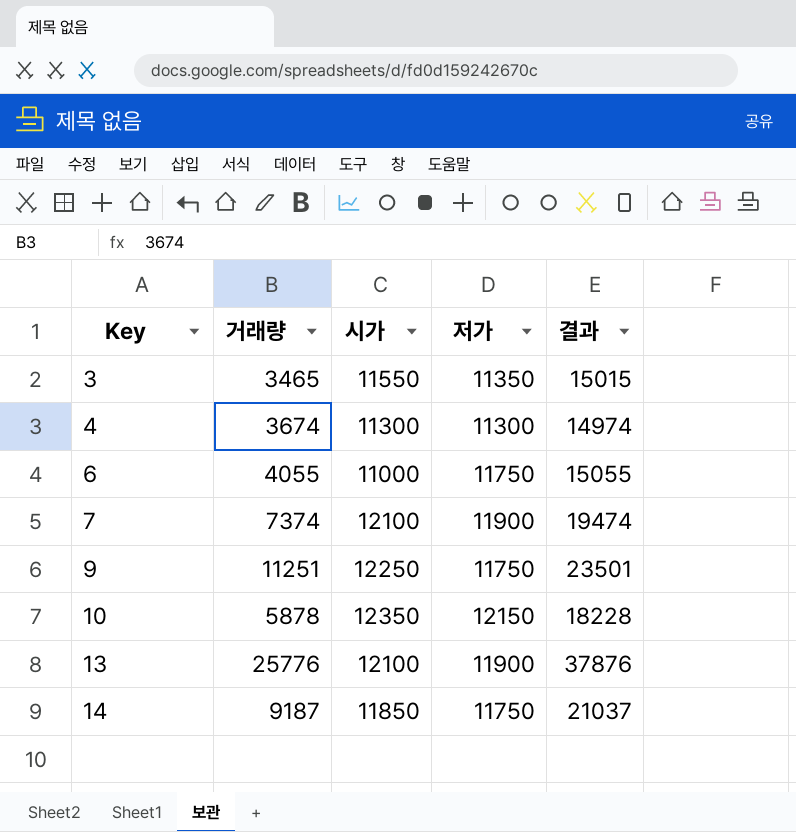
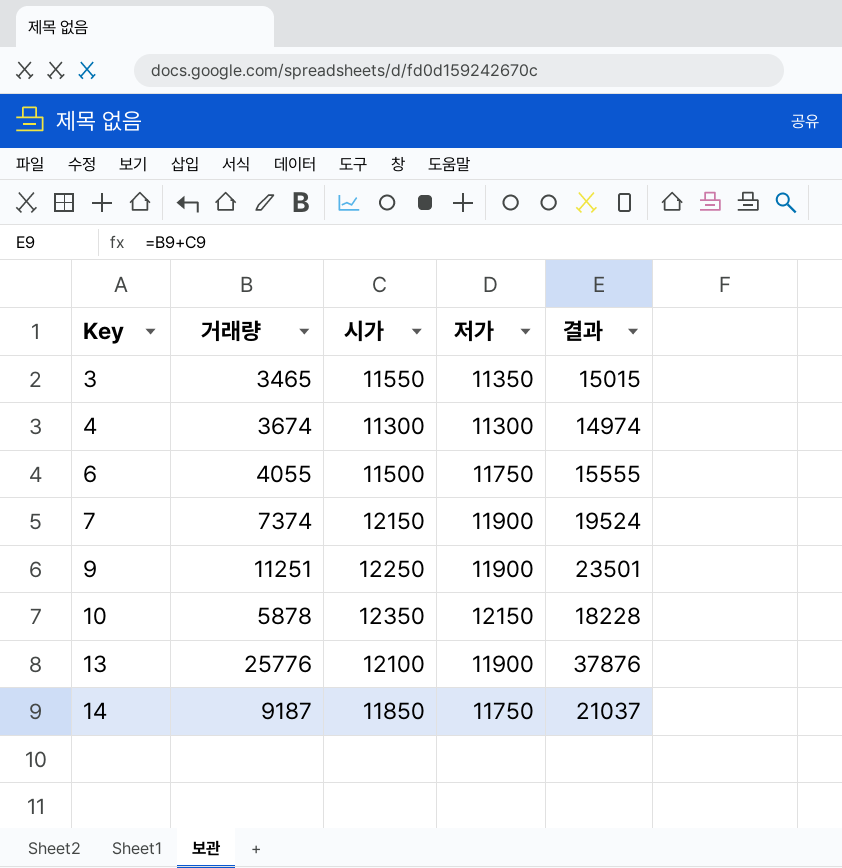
6 | 시가: 11000 -> 11500
6 | 결과: 15055 -> 15555
7 | 시가: 12100 -> 12150
7 | 결과: 19474 -> 19524
9 | 저가: 11750 -> 11900

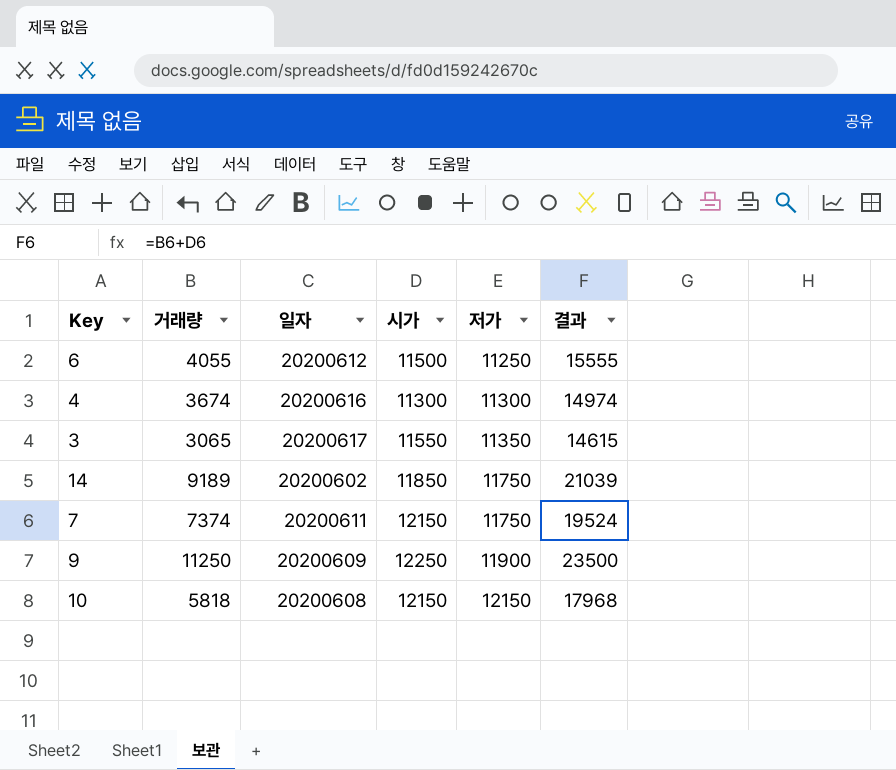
row order: Key ascending -> 저가 ascending
column 일자 | position: none -> 3
row 13: 25776 | 12100 | 11900 | 37876 -> none
6 | 저가: 11750 -> 11250
3 | 거래량: 3465 -> 3065
3 | 결과: 15015 -> 14615
14 | 거래량: 9187 -> 9189
14 | 결과: 21037 -> 21039
7 | 저가: 11900 -> 11750
9 | 거래량: 11251 -> 11250
9 | 결과: 23501 -> 23500
10 | 거래량: 5878 -> 5818
10 | 시가: 12350 -> 12150
10 | 결과: 18228 -> 17968

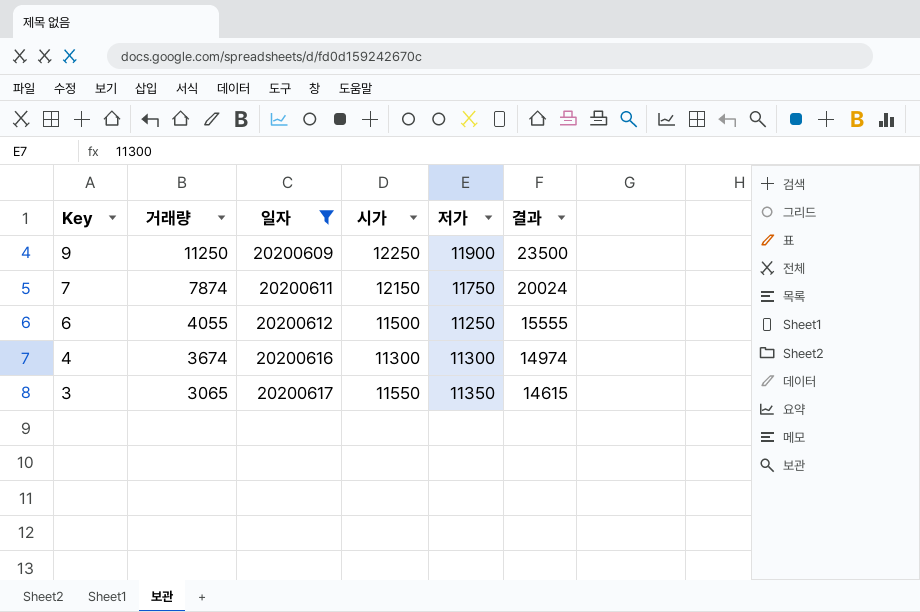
filter: none -> 일자 >= 20200609
row order: 저가 ascending -> Key descending
7 | 거래량: 7374 -> 7874
7 | 결과: 19524 -> 20024

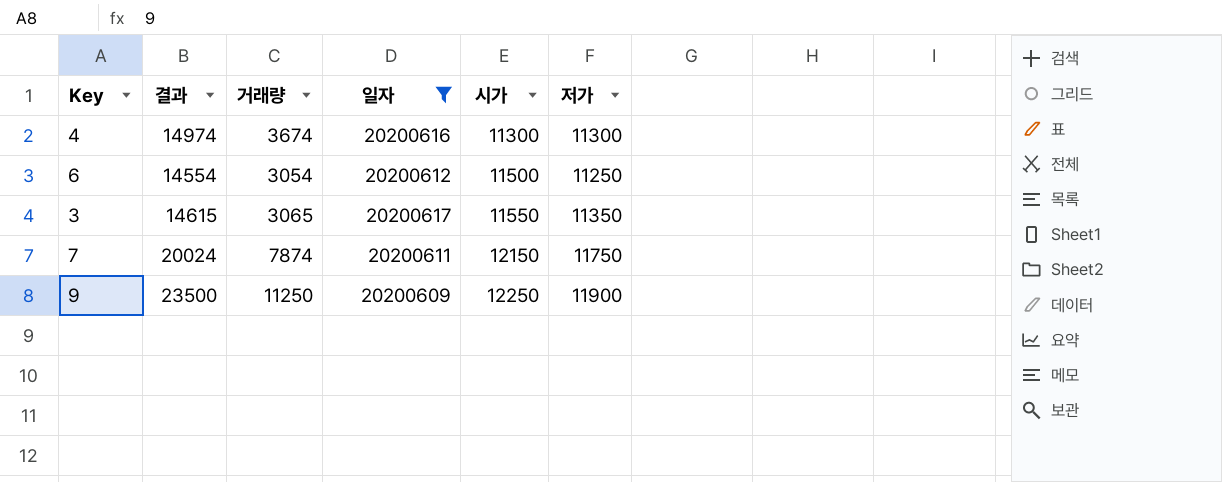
row order: Key descending -> 시가 ascending
column 결과 | position: 6 -> 2
6 | 결과: 15555 -> 14554
6 | 거래량: 4055 -> 3054

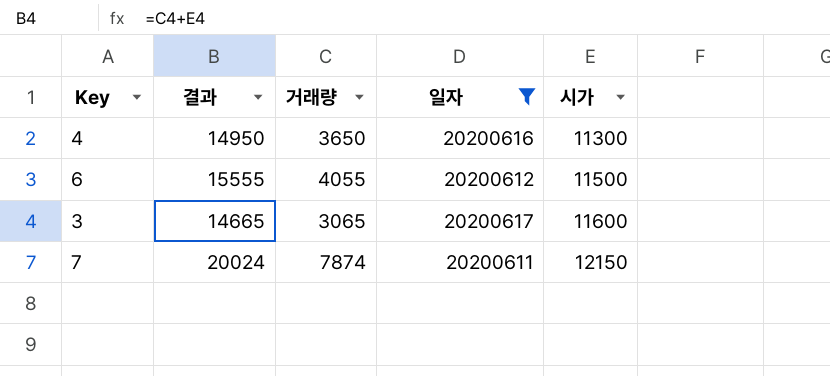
column 저가 | position: 6 -> none
row 9: 23500 | 11250 | 20200609 | 12250 | 11900 -> none
4 | 결과: 14974 -> 14950
4 | 거래량: 3674 -> 3650
6 | 결과: 14554 -> 15555
6 | 거래량: 3054 -> 4055
3 | 결과: 14615 -> 14665
3 | 시가: 11550 -> 11600

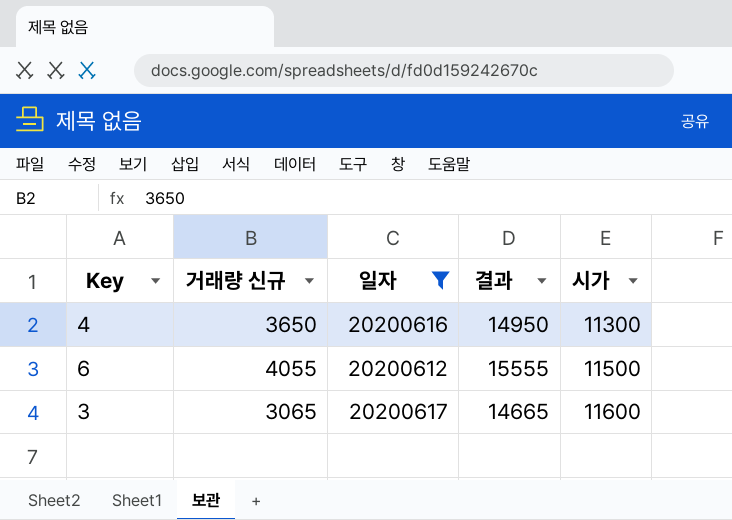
column name: 거래량 -> 거래량 신규
column 결과 | position: 2 -> 4
row 7: 20024 | 7874 | 20200611 | 12150 -> none

